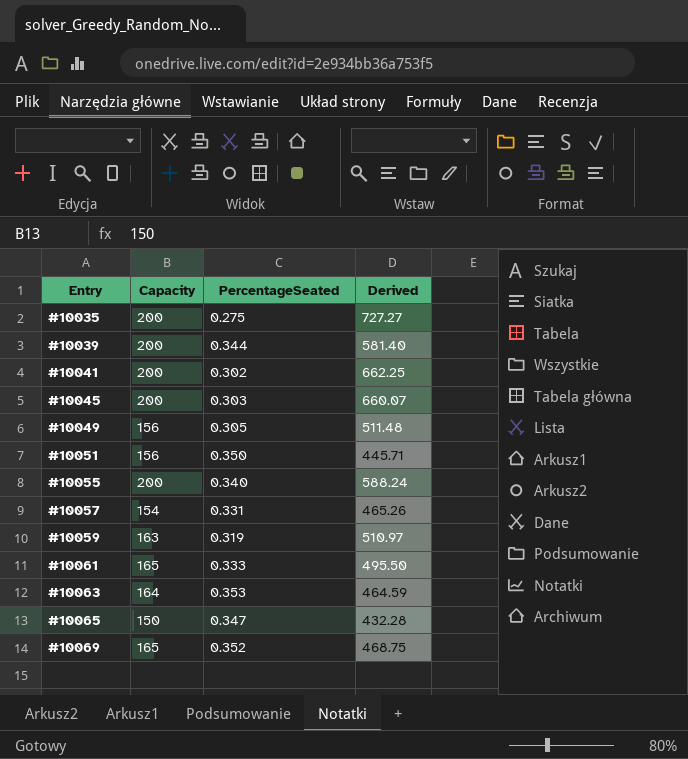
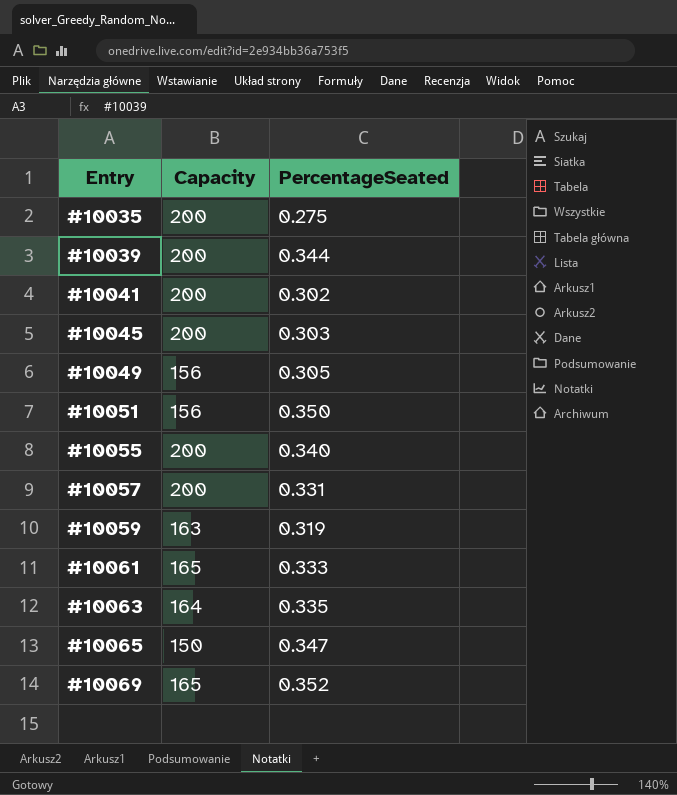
column Derived | formula: [Capacity] / [PercentageSeated] -> none
#10057 | Capacity: 154 -> 200
#10063 | PercentageSeated: 0.353 -> 0.335

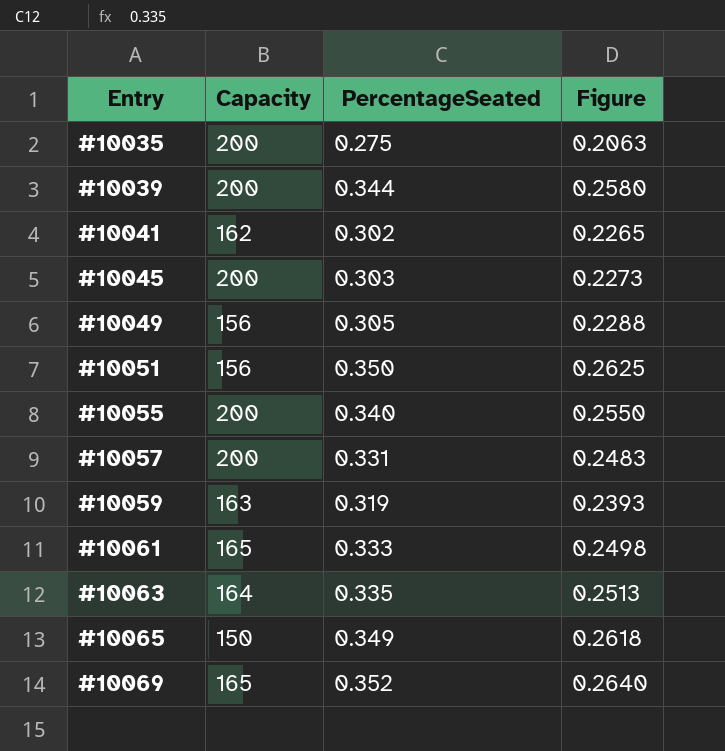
column Figure | formula: none -> [PercentageSeated] * 0.75
#10041 | Capacity: 200 -> 162
#10065 | PercentageSeated: 0.347 -> 0.349

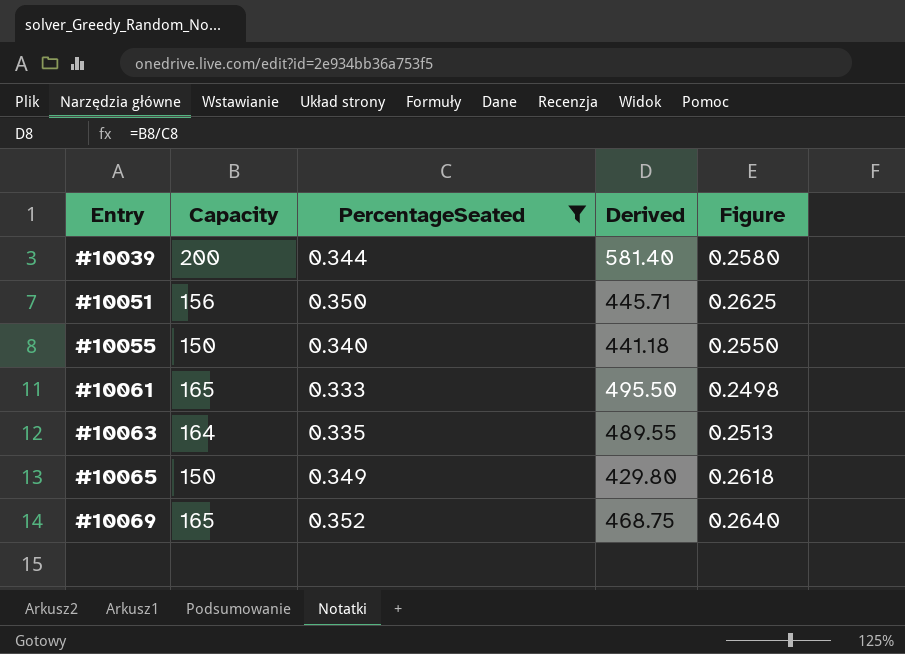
filter: none -> PercentageSeated >= 0.333
column Derived | formula: none -> [Capacity] / [PercentageSeated]
#10055 | Capacity: 200 -> 150

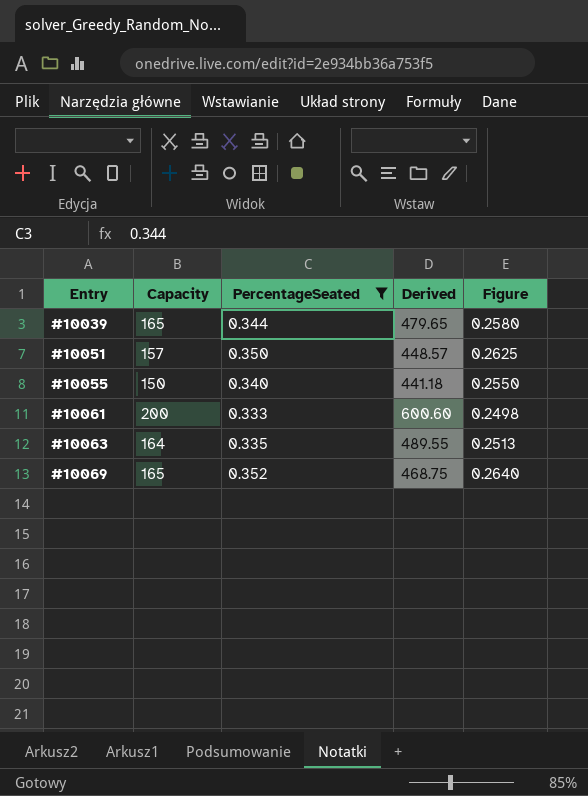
row #10065: 150 | 0.349 | 429.80 | 0.2618 -> none
#10039 | Capacity: 200 -> 165
#10039 | Derived: 581.40 -> 479.65
#10051 | Capacity: 156 -> 157
#10051 | Derived: 445.71 -> 448.57
#10061 | Capacity: 165 -> 200
#10061 | Derived: 495.50 -> 600.60

